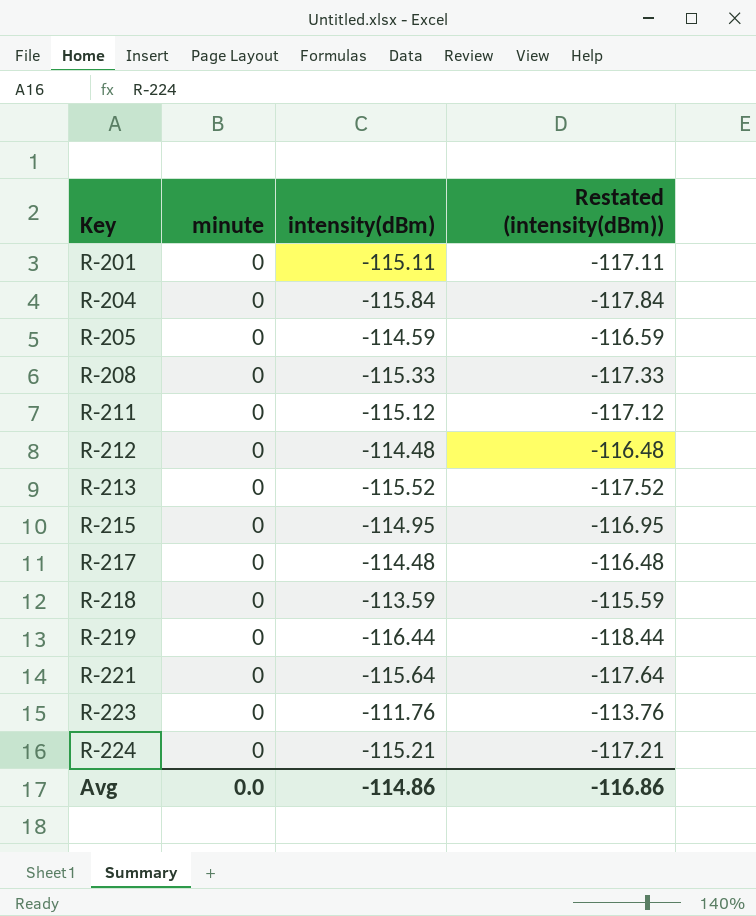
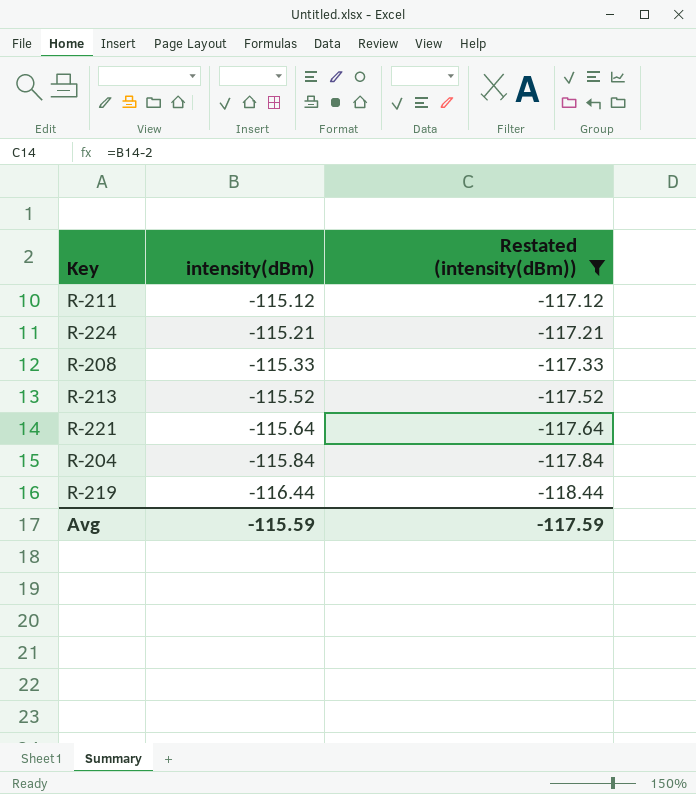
filter: none -> Restated (intensity(dBm)) <= -117.12
row order: Key ascending -> intensity(dBm) descending
column minute | position: 2 -> none
Avg | intensity(dBm): -114.86 -> -115.59
Avg | Restated (intensity(dBm)): -116.86 -> -117.59

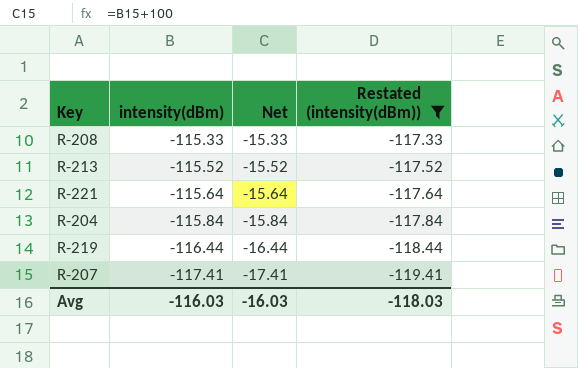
column Net | formula: none -> [intensity(dBm)] + 100
row R-211: -115.12 | -117.12 -> none
row R-224: -115.21 | -117.21 -> none
row R-207: none -> -117.41 | -17.41 | -119.41
Avg | intensity(dBm): -115.59 -> -116.03
Avg | Restated (intensity(dBm)): -117.59 -> -118.03

